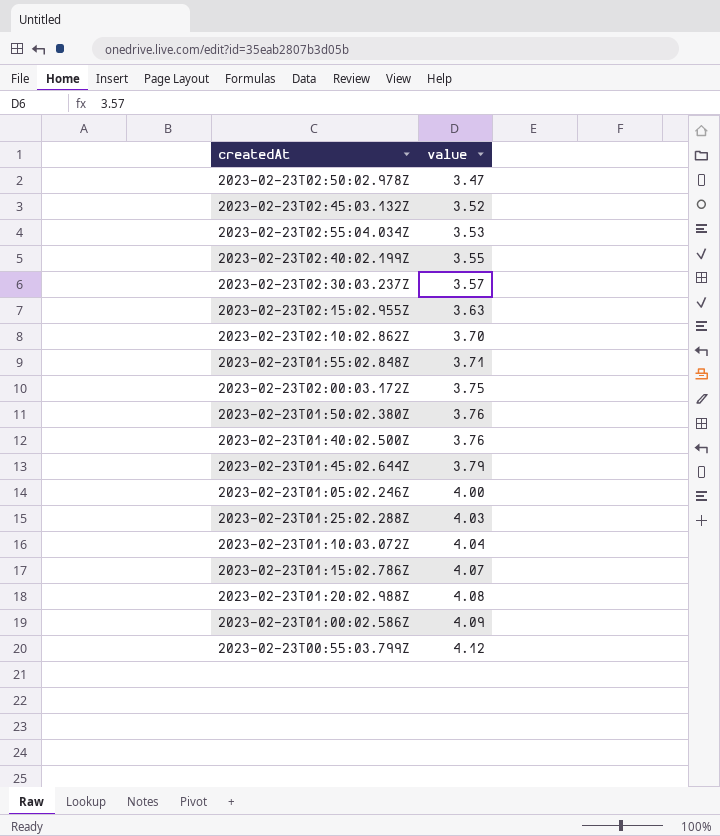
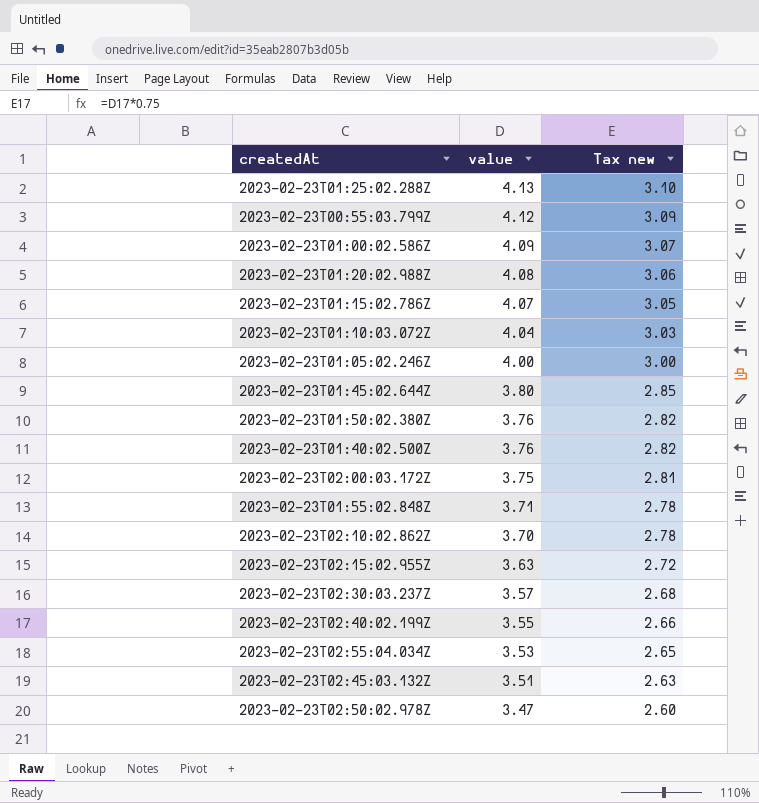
row order: value ascending -> value descending
column Tax new | formula: none -> [value] * 0.75
2023-02-23T01:25:02.288Z | value: 4.03 -> 4.13
2023-02-23T01:45:02.644Z | value: 3.79 -> 3.80
2023-02-23T02:45:03.132Z | value: 3.52 -> 3.51

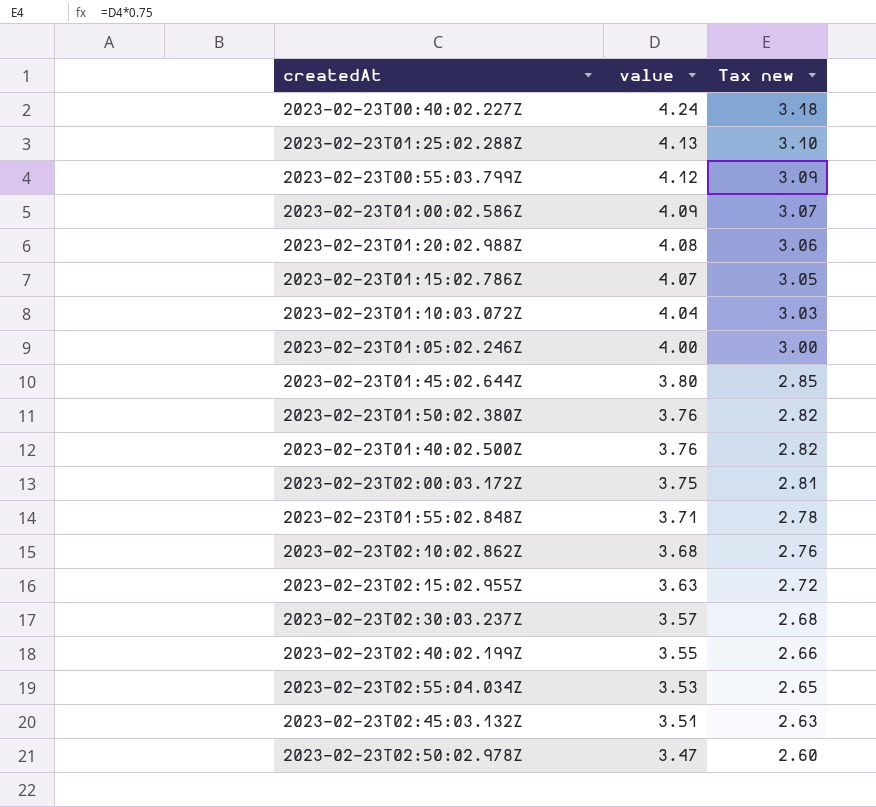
row 2023-02-23T00:40:02.227Z: none -> 4.24 | 3.18
2023-02-23T02:10:02.862Z | value: 3.70 -> 3.68
2023-02-23T02:10:02.862Z | Tax new: 2.78 -> 2.76

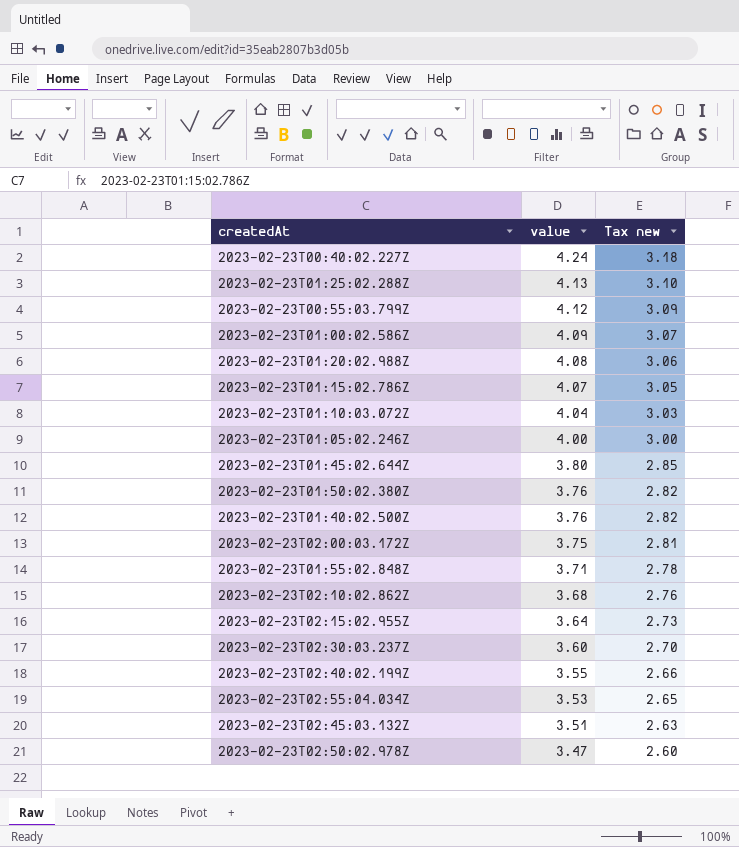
2023-02-23T02:15:02.955Z | value: 3.63 -> 3.64
2023-02-23T02:15:02.955Z | Tax new: 2.72 -> 2.73
2023-02-23T02:30:03.237Z | value: 3.57 -> 3.60
2023-02-23T02:30:03.237Z | Tax new: 2.68 -> 2.70

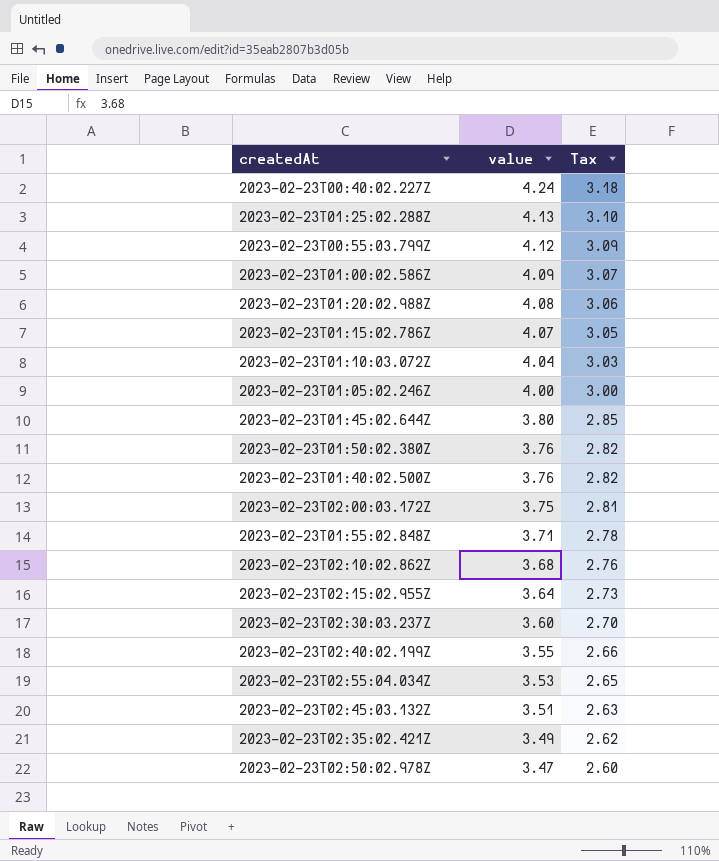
column name: Tax new -> Tax
row 2023-02-23T02:35:02.421Z: none -> 3.49 | 2.62

